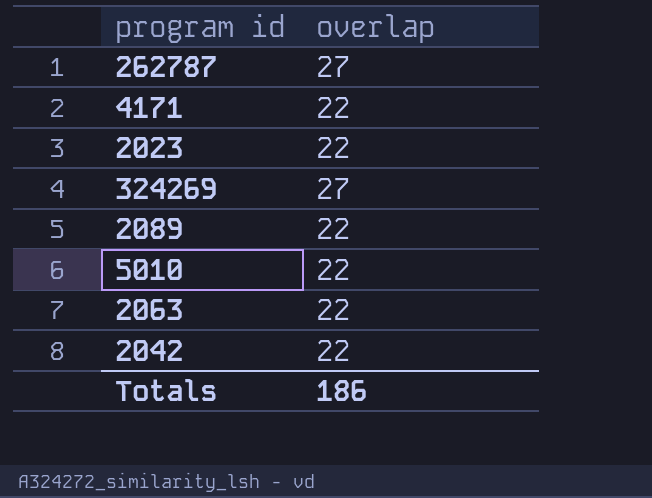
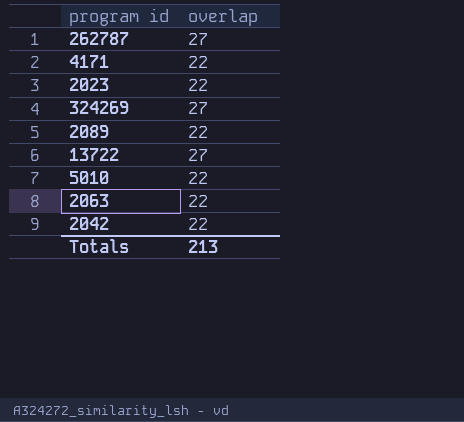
row 13722: none -> 27
Totals | overlap: 186 -> 213

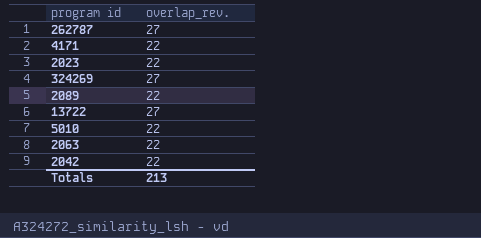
column name: overlap -> overlap_rev.

